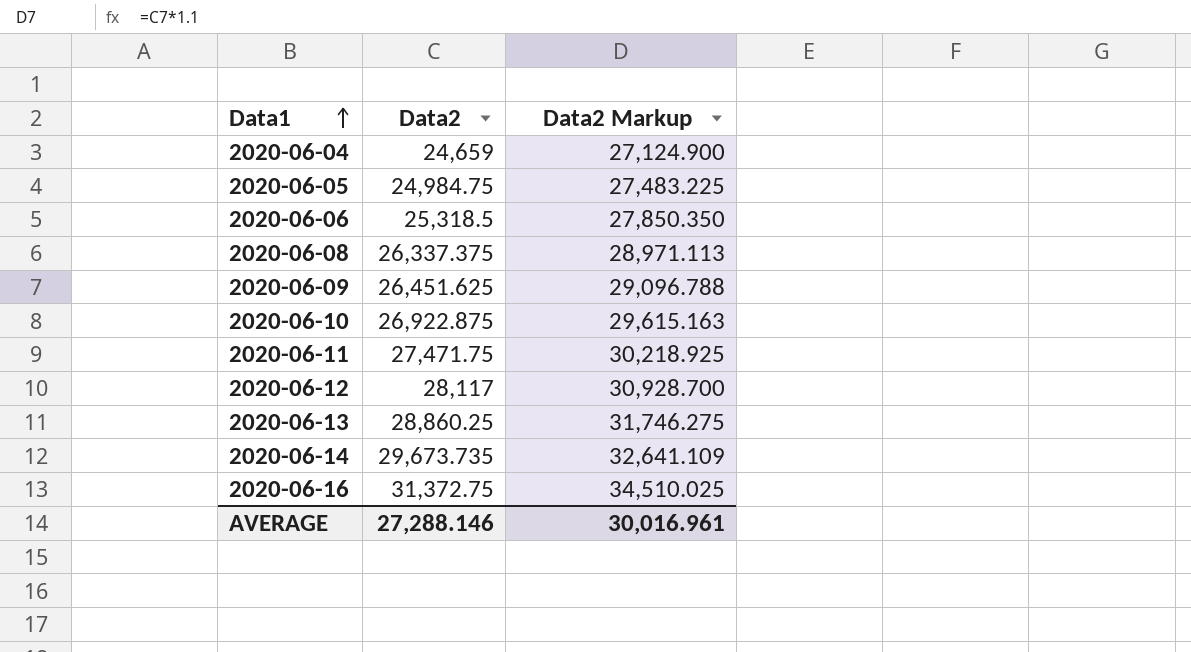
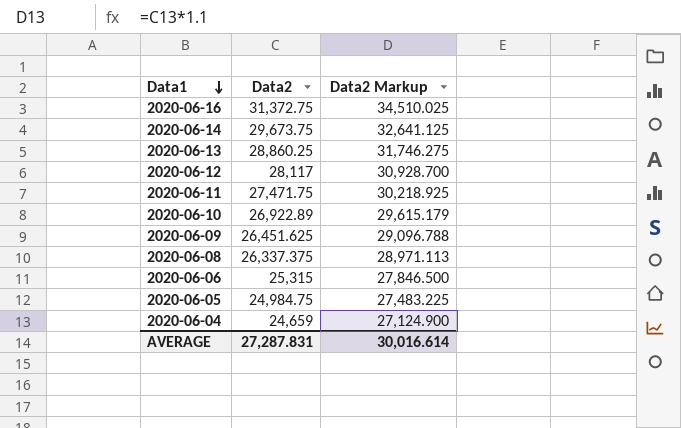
row order: Data1 ascending -> Data1 descending
2020-06-14 | Data2: 29,673.735 -> 29,673.75
2020-06-14 | Data2 Markup: 32,641.109 -> 32,641.125
2020-06-10 | Data2: 26,922.875 -> 26,922.89
2020-06-10 | Data2 Markup: 29,615.163 -> 29,615.179
2020-06-06 | Data2: 25,318.5 -> 25,315
2020-06-06 | Data2 Markup: 27,850.350 -> 27,846.500
AVERAGE | Data2: 27,288.146 -> 27,287.831
AVERAGE | Data2 Markup: 30,016.961 -> 30,016.614

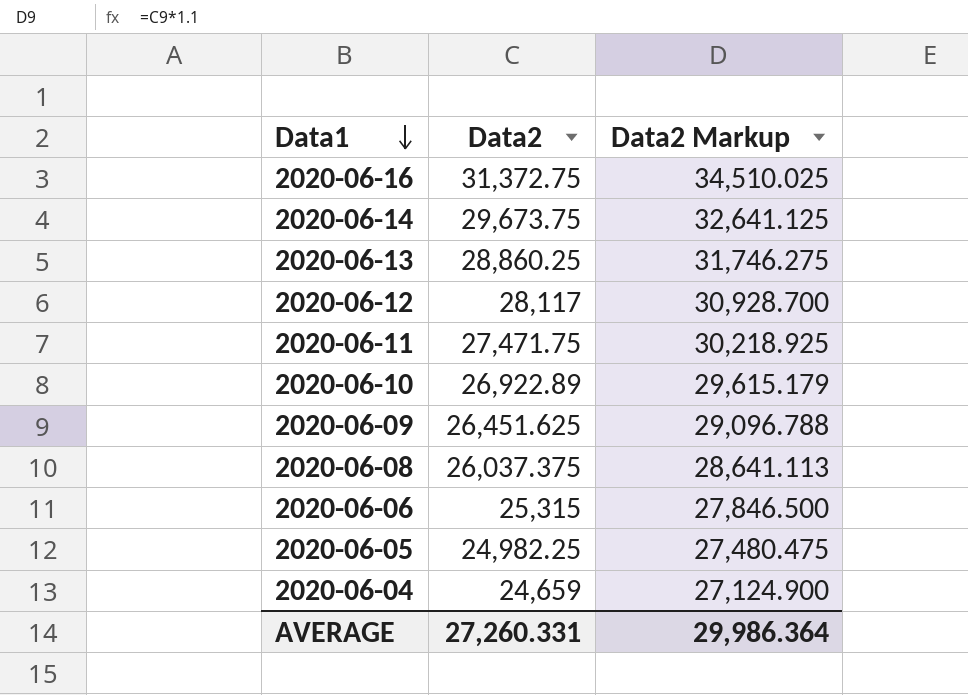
2020-06-08 | Data2: 26,337.375 -> 26,037.375
2020-06-08 | Data2 Markup: 28,971.113 -> 28,641.113
2020-06-05 | Data2: 24,984.75 -> 24,982.25
2020-06-05 | Data2 Markup: 27,483.225 -> 27,480.475
AVERAGE | Data2: 27,287.831 -> 27,260.331
AVERAGE | Data2 Markup: 30,016.614 -> 29,986.364

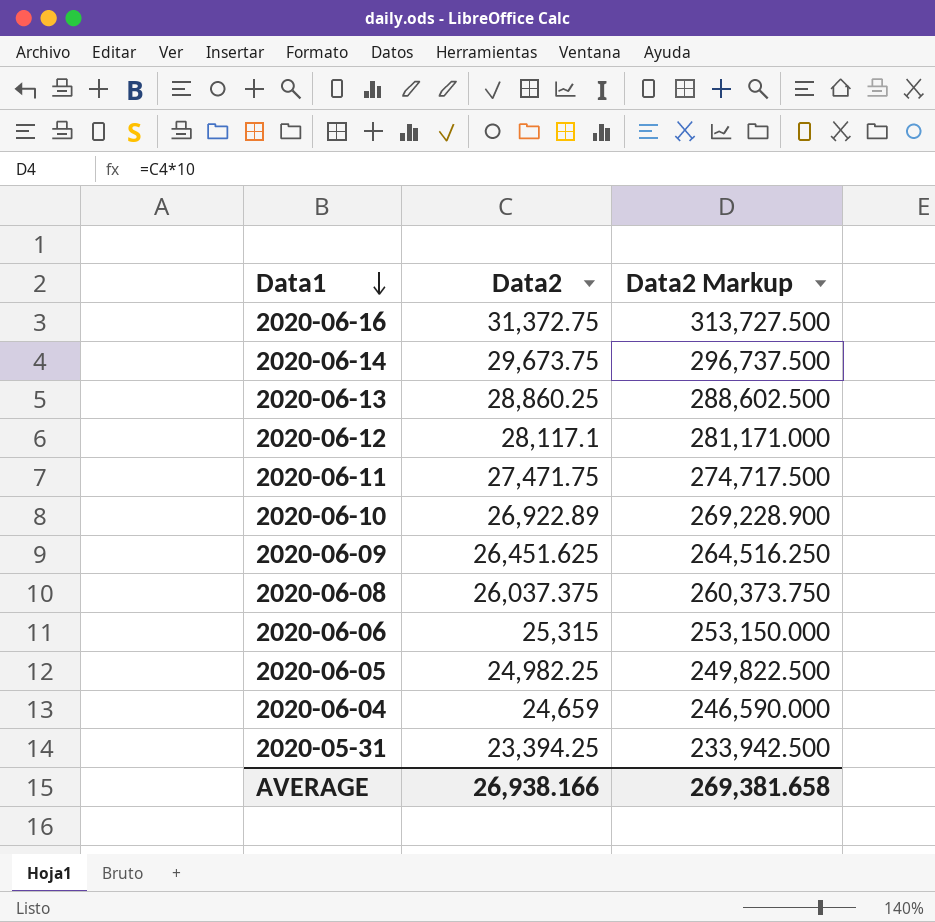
column Data2 Markup | formula: [Data2] * 1.1 -> [Data2] * 10
2020-06-12 | Data2: 28,117 -> 28,117.1
row 2020-05-31: none -> 23,394.25 | 233,942.500
AVERAGE | Data2: 27,260.331 -> 26,938.166
AVERAGE | Data2 Markup: 29,986.364 -> 269,381.658

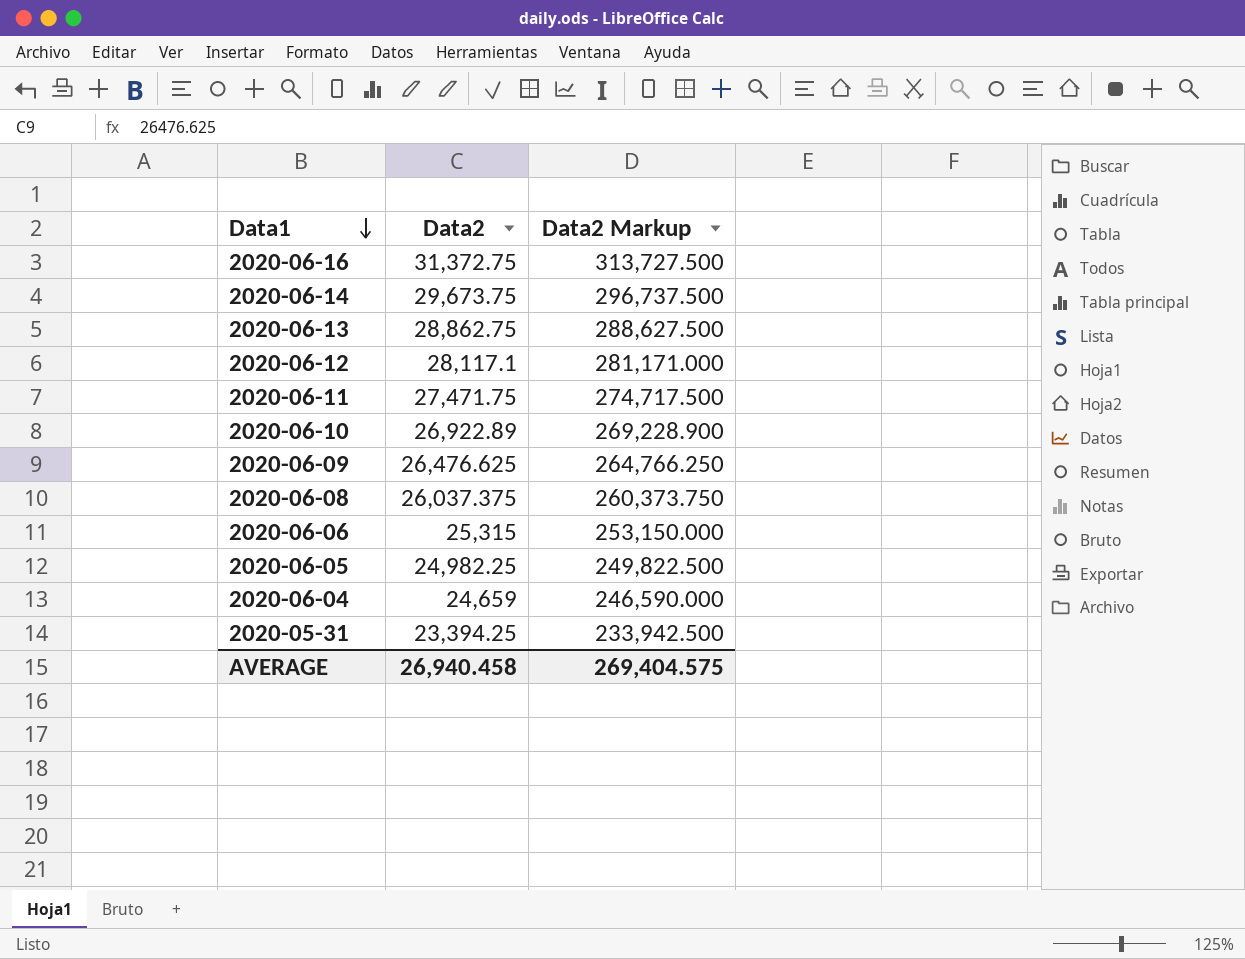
2020-06-13 | Data2: 28,860.25 -> 28,862.75
2020-06-13 | Data2 Markup: 288,602.500 -> 288,627.500
2020-06-09 | Data2: 26,451.625 -> 26,476.625
2020-06-09 | Data2 Markup: 264,516.250 -> 264,766.250
AVERAGE | Data2: 26,938.166 -> 26,940.458
AVERAGE | Data2 Markup: 269,381.658 -> 269,404.575

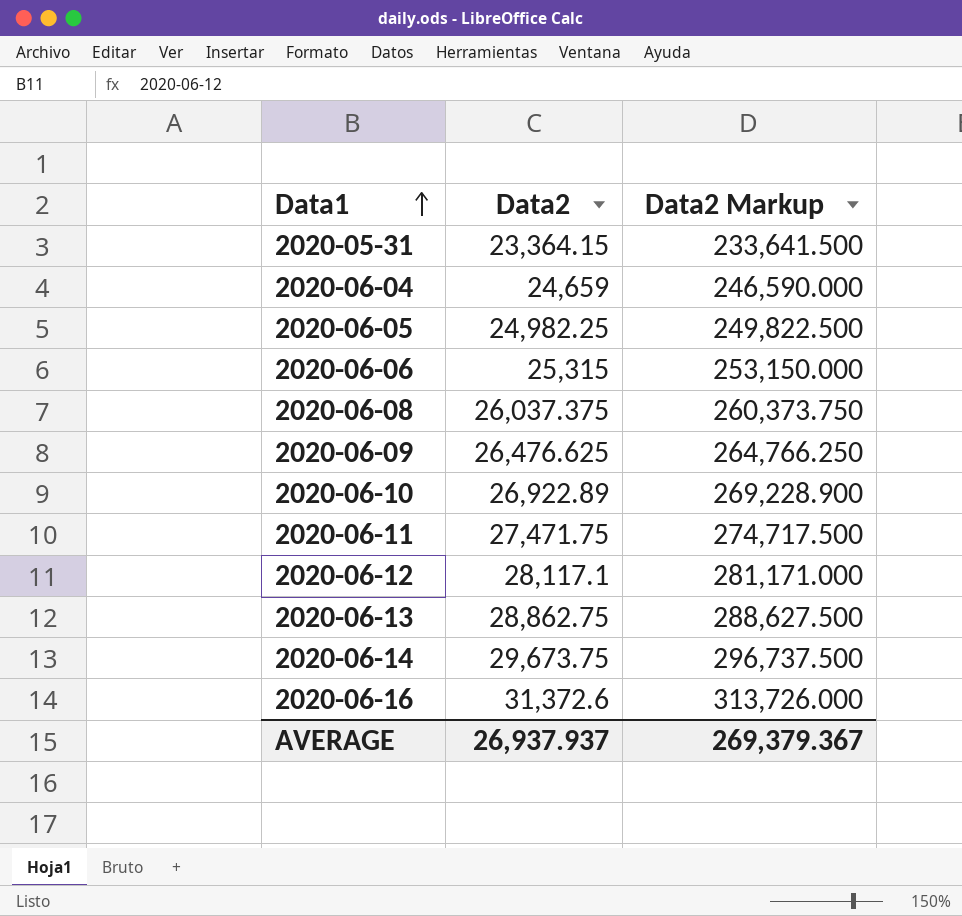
row order: Data1 descending -> Data1 ascending
2020-05-31 | Data2: 23,394.25 -> 23,364.15
2020-05-31 | Data2 Markup: 233,942.500 -> 233,641.500
2020-06-16 | Data2: 31,372.75 -> 31,372.6
2020-06-16 | Data2 Markup: 313,727.500 -> 313,726.000
AVERAGE | Data2: 26,940.458 -> 26,937.937
AVERAGE | Data2 Markup: 269,404.575 -> 269,379.367

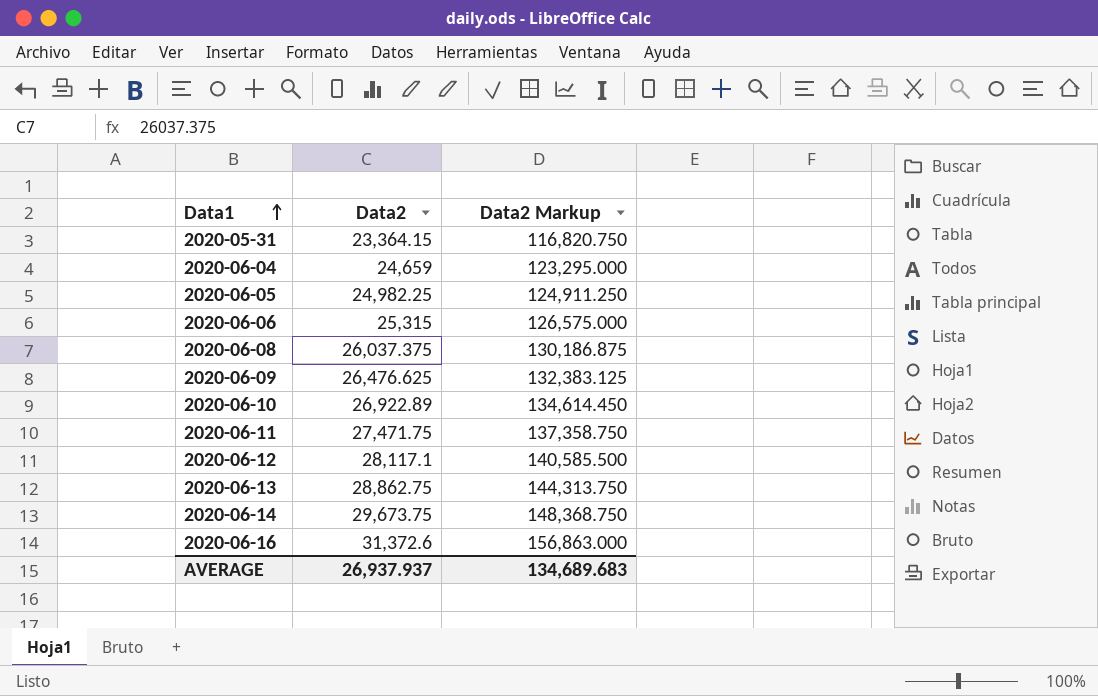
column Data2 Markup | formula: [Data2] * 10 -> [Data2] * 5
AVERAGE | Data2 Markup: 269,379.367 -> 134,689.683

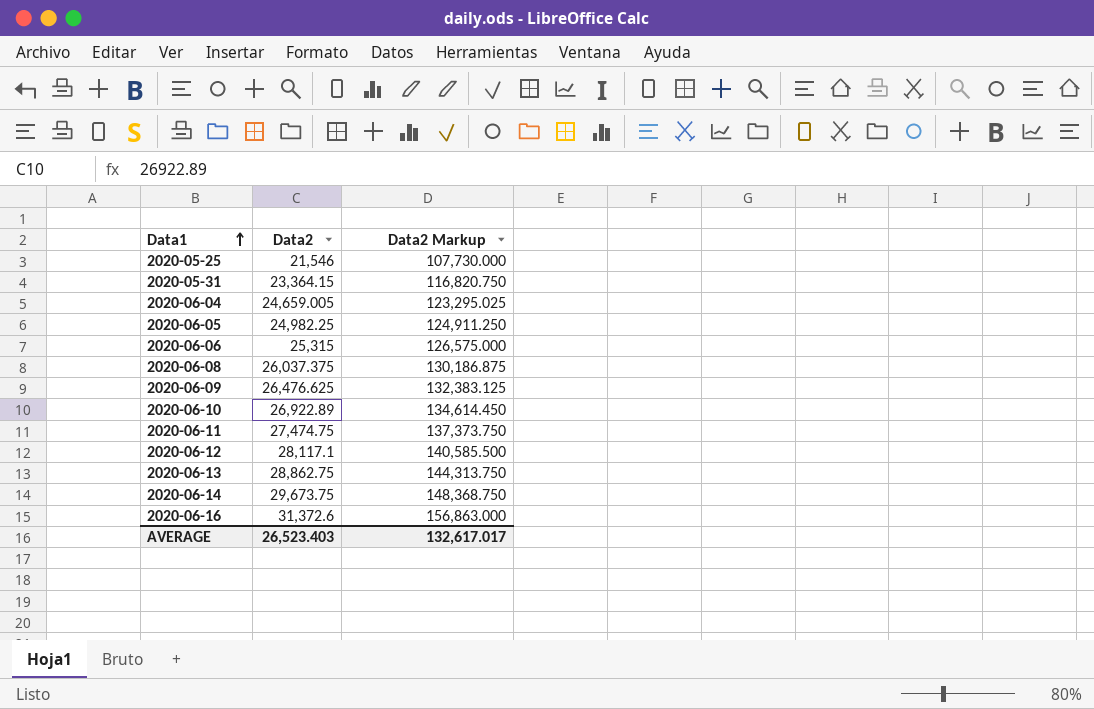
row 2020-05-25: none -> 21,546 | 107,730.000
2020-06-04 | Data2: 24,659 -> 24,659.005
2020-06-04 | Data2 Markup: 123,295.000 -> 123,295.025
2020-06-11 | Data2: 27,471.75 -> 27,474.75
2020-06-11 | Data2 Markup: 137,358.750 -> 137,373.750
AVERAGE | Data2: 26,937.937 -> 26,523.403
AVERAGE | Data2 Markup: 134,689.683 -> 132,617.017

